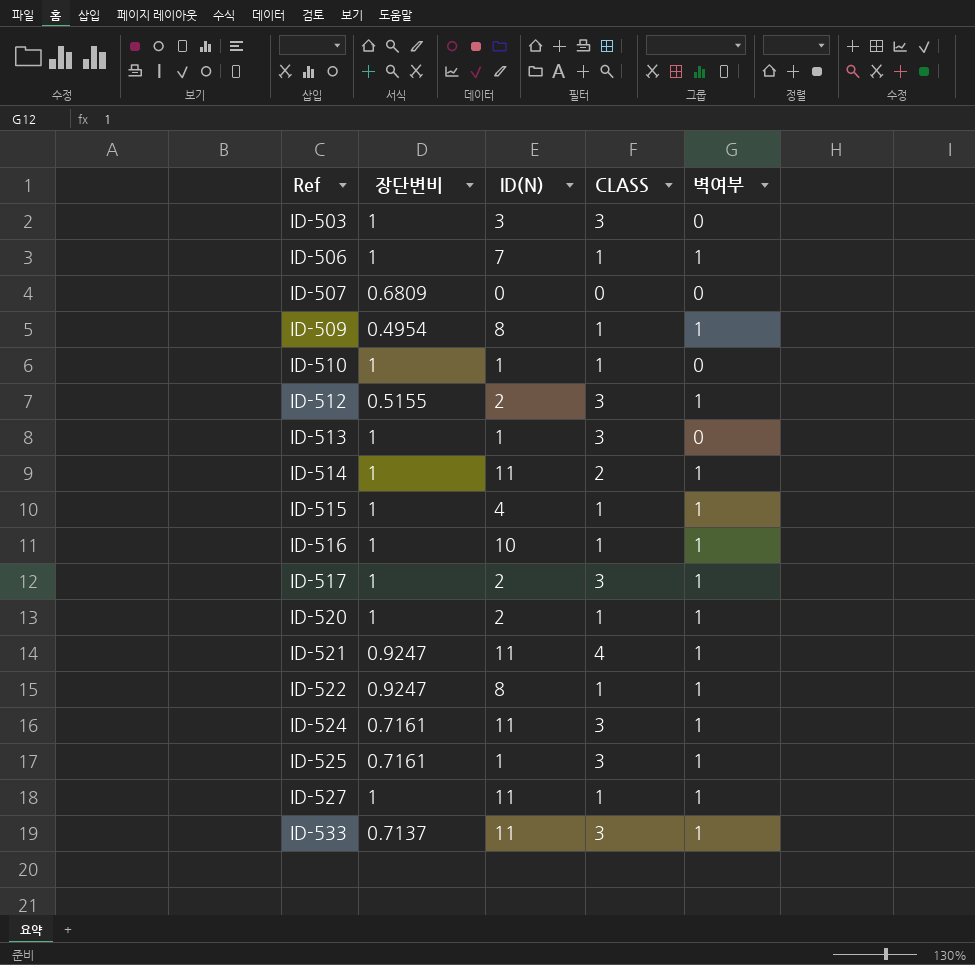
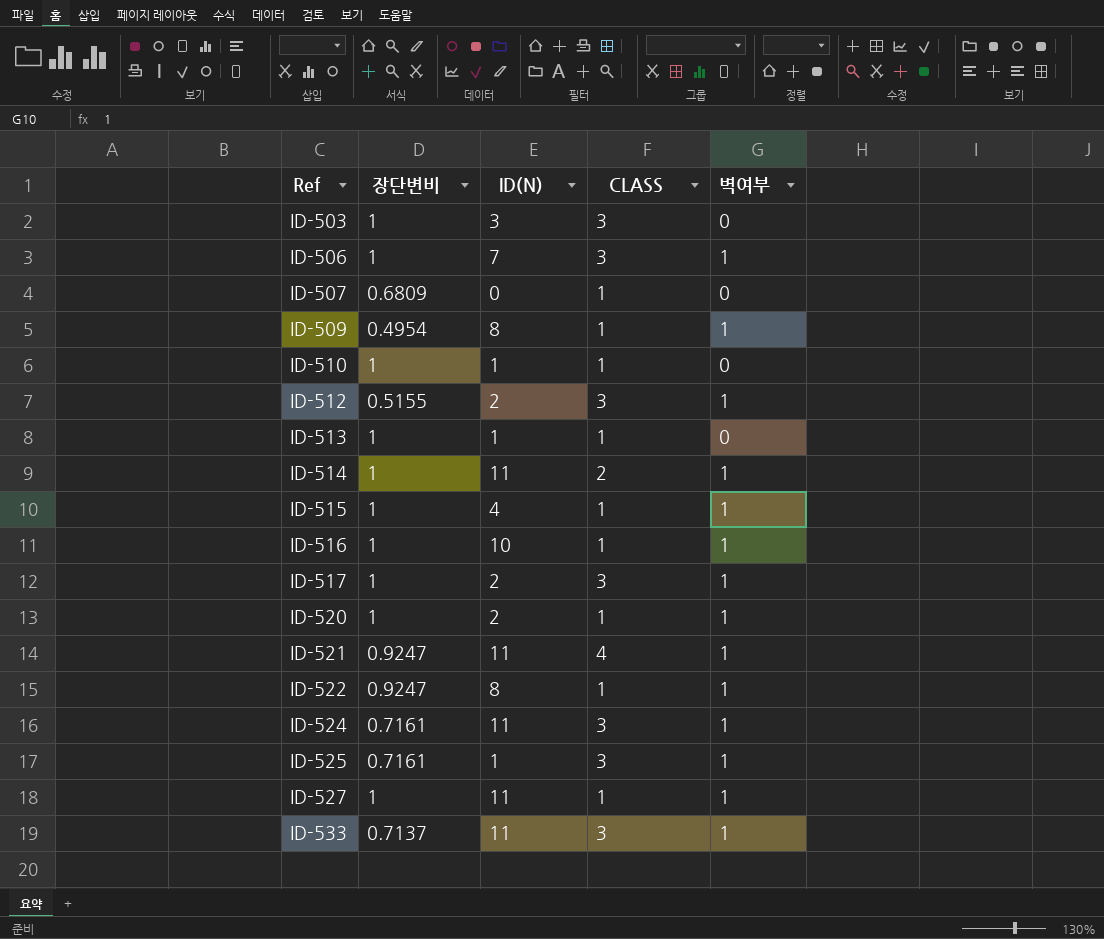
ID-506 | CLASS: 1 -> 3
ID-507 | CLASS: 0 -> 1
ID-513 | CLASS: 3 -> 1

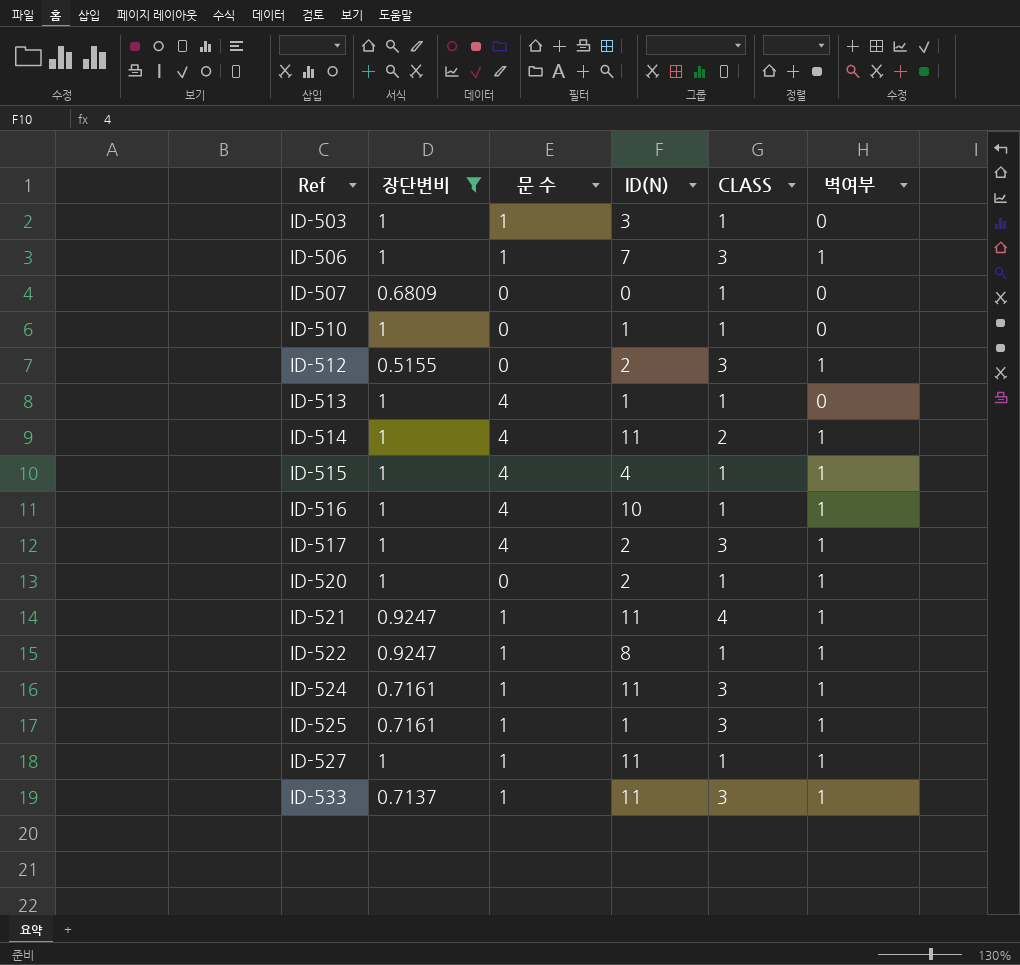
filter: none -> 장단변비 != 0.4954
column 문 수 | position: none -> 3
ID-503 | CLASS: 3 -> 1

